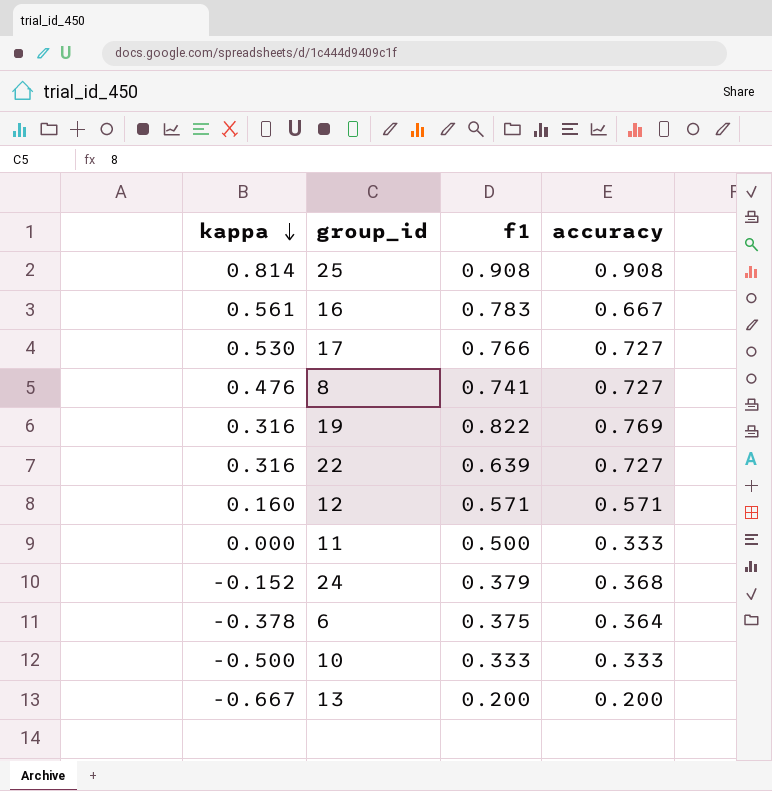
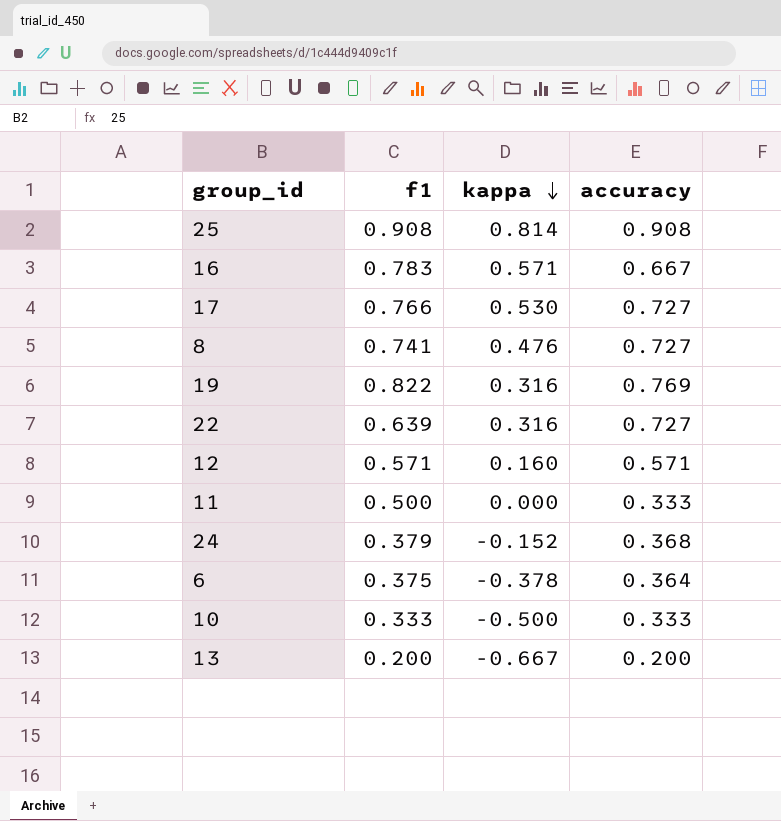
column kappa | position: 1 -> 3
16 | kappa: 0.561 -> 0.571

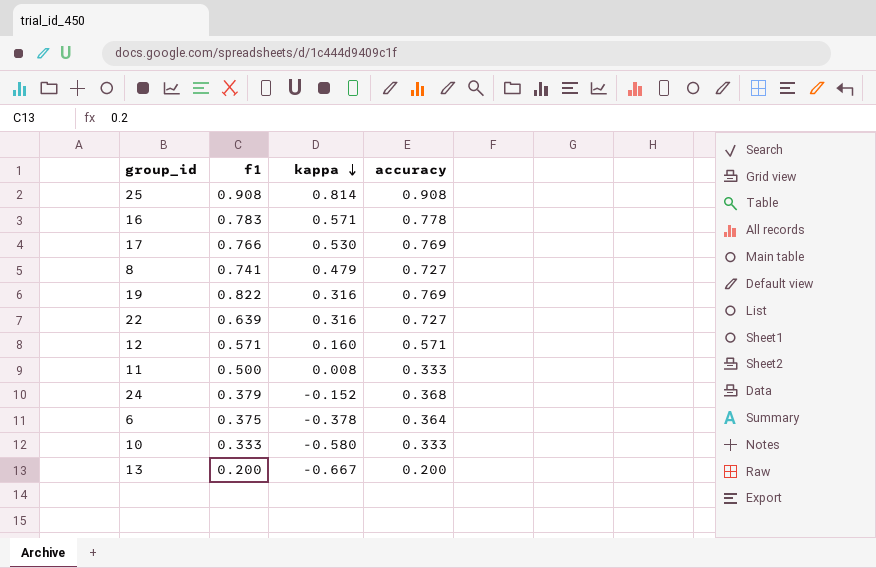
16 | accuracy: 0.667 -> 0.778
17 | accuracy: 0.727 -> 0.769
8 | kappa: 0.476 -> 0.479
11 | kappa: 0.000 -> 0.008
10 | kappa: -0.500 -> -0.580

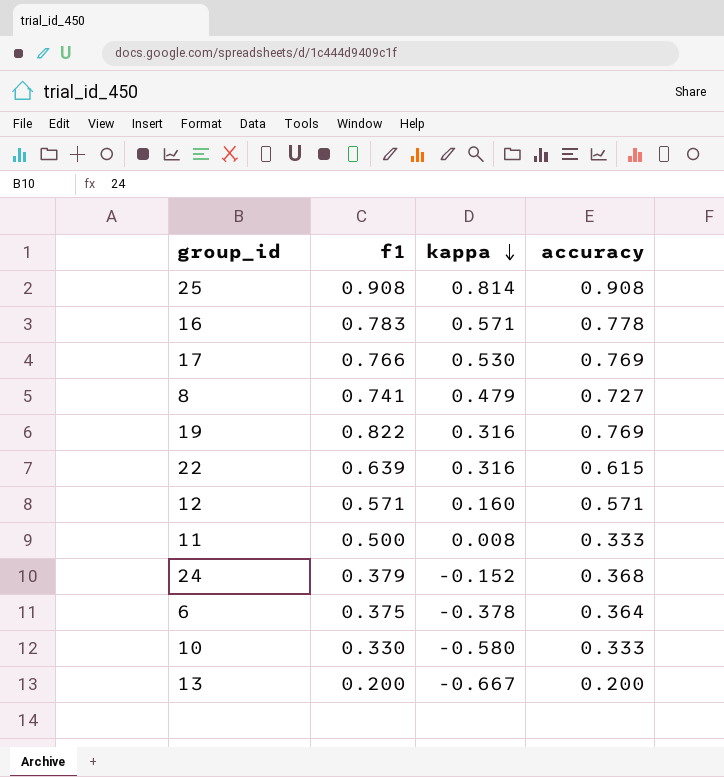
22 | accuracy: 0.727 -> 0.615
10 | f1: 0.333 -> 0.330

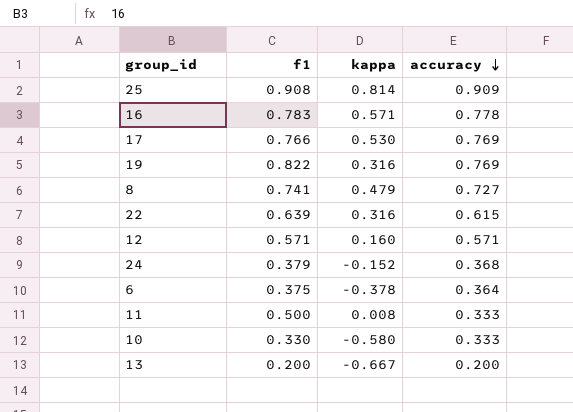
row order: kappa descending -> accuracy descending
25 | accuracy: 0.908 -> 0.909

